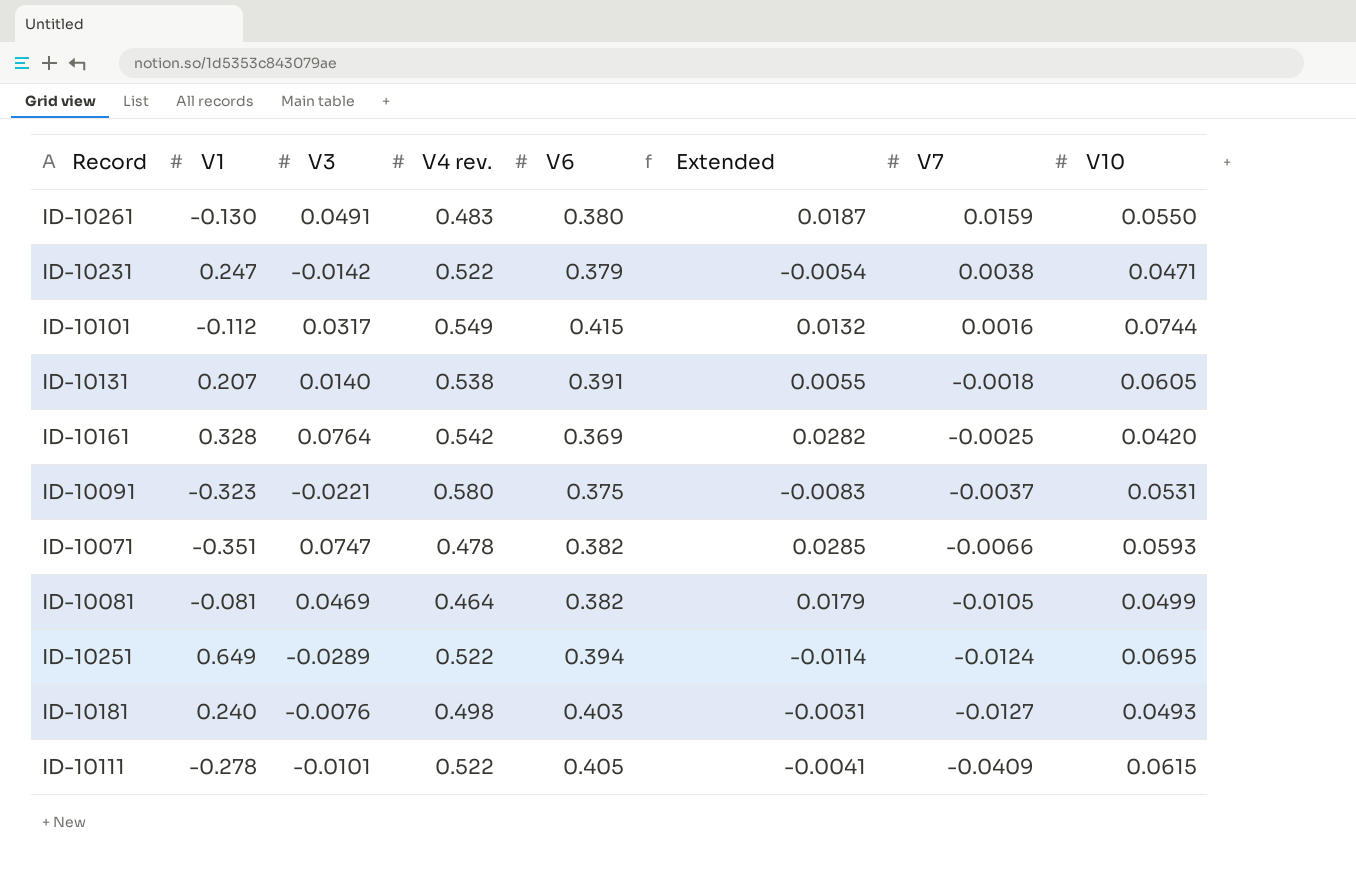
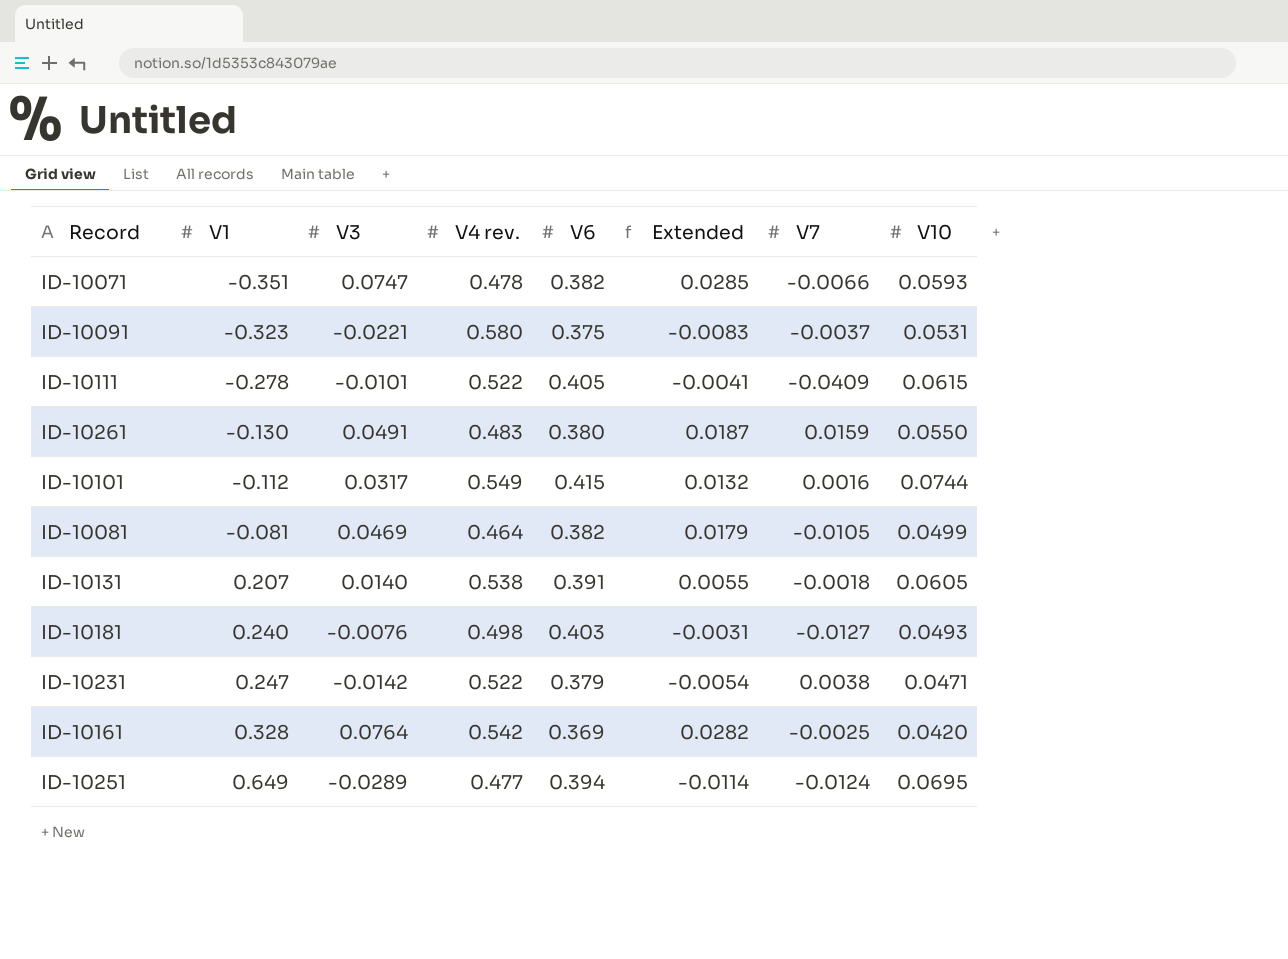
row order: V7 descending -> V1 ascending
ID-10251 | V4 rev.: 0.522 -> 0.477

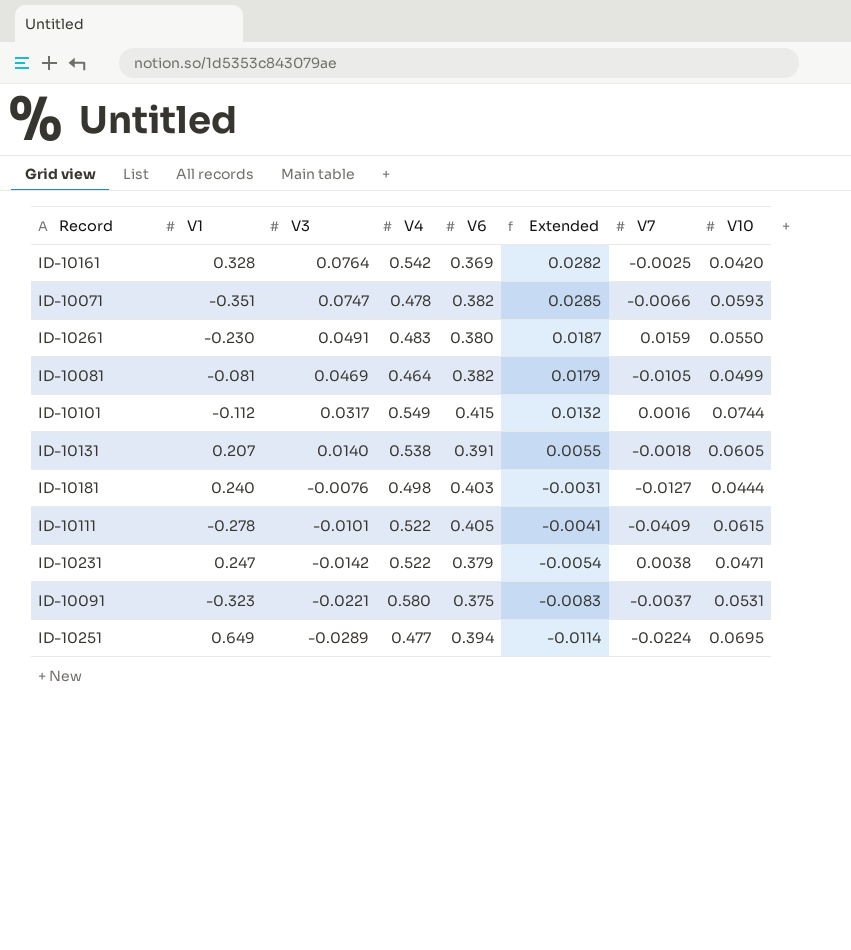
row order: V1 ascending -> V3 descending
column name: V4 rev. -> V4
ID-10261 | V1: -0.130 -> -0.230
ID-10181 | V10: 0.0493 -> 0.0444
ID-10251 | V7: -0.0124 -> -0.0224

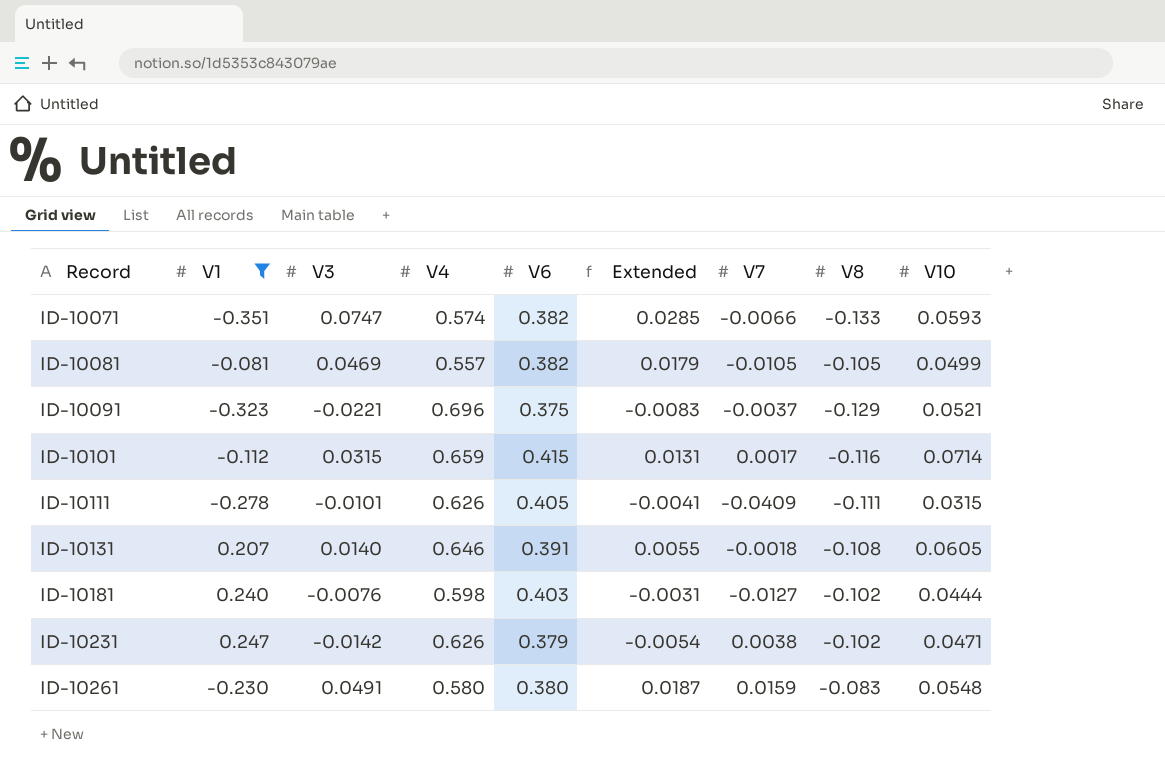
filter: none -> V1 <= 0.247
row order: V3 descending -> Record ascending
column V8 | position: none -> 8
ID-10071 | V4: 0.478 -> 0.574
ID-10081 | V4: 0.464 -> 0.557
ID-10091 | V4: 0.580 -> 0.696
ID-10091 | V10: 0.0531 -> 0.0521
ID-10101 | V3: 0.0317 -> 0.0315
ID-10101 | V4: 0.549 -> 0.659
ID-10101 | Extended: 0.0132 -> 0.0131
ID-10101 | V7: 0.0016 -> 0.0017
ID-10101 | V10: 0.0744 -> 0.0714
ID-10111 | V4: 0.522 -> 0.626
ID-10111 | V10: 0.0615 -> 0.0315
ID-10131 | V4: 0.538 -> 0.646
ID-10181 | V4: 0.498 -> 0.598
ID-10231 | V4: 0.522 -> 0.626
ID-10261 | V4: 0.483 -> 0.580
ID-10261 | V10: 0.0550 -> 0.0548

